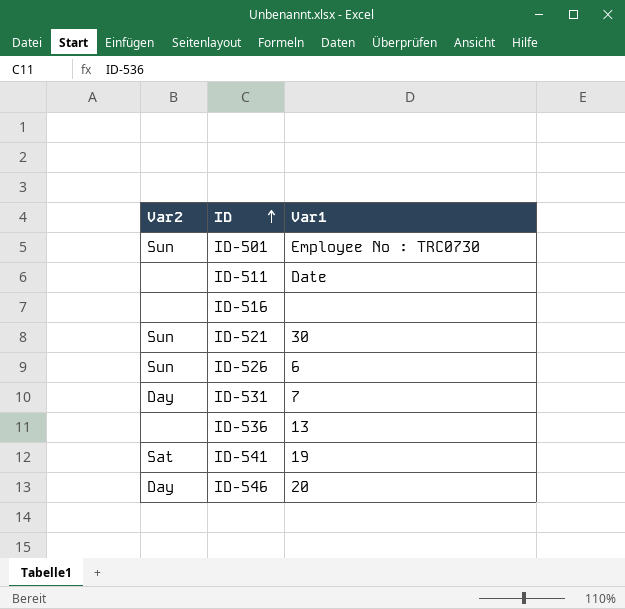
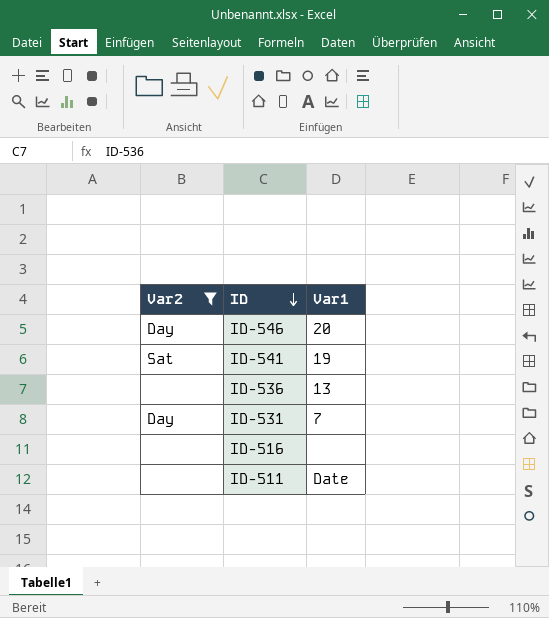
filter: none -> Var2 != Sun
row order: ID ascending -> ID descending

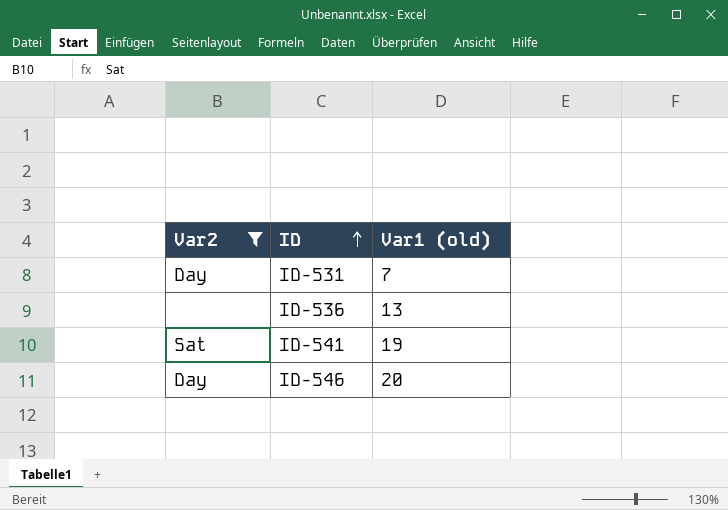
row order: ID descending -> ID ascending
column name: Var1 -> Var1 (old)
row ID-516: none | none -> none
row ID-511: none | Date -> none

